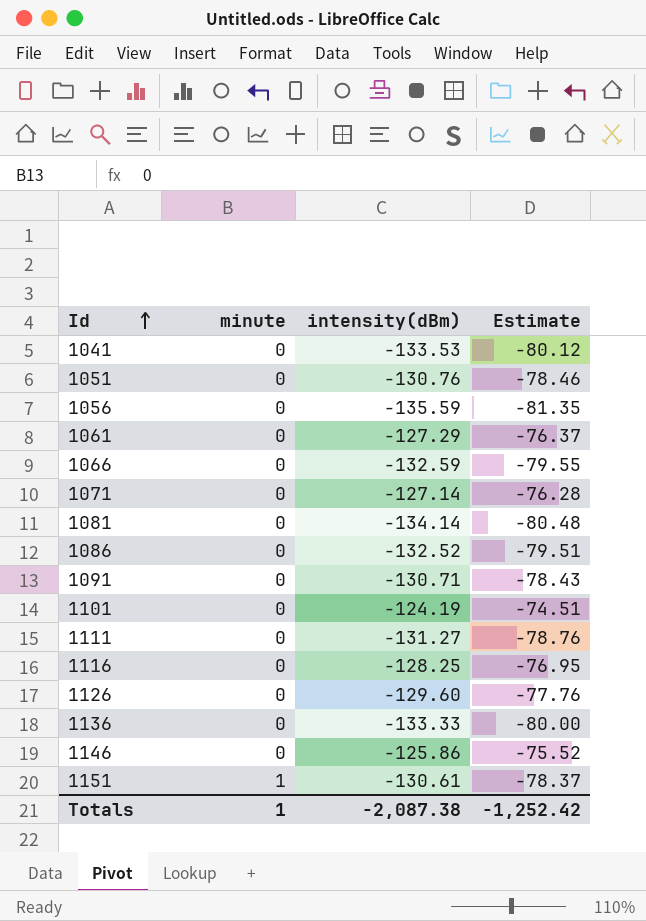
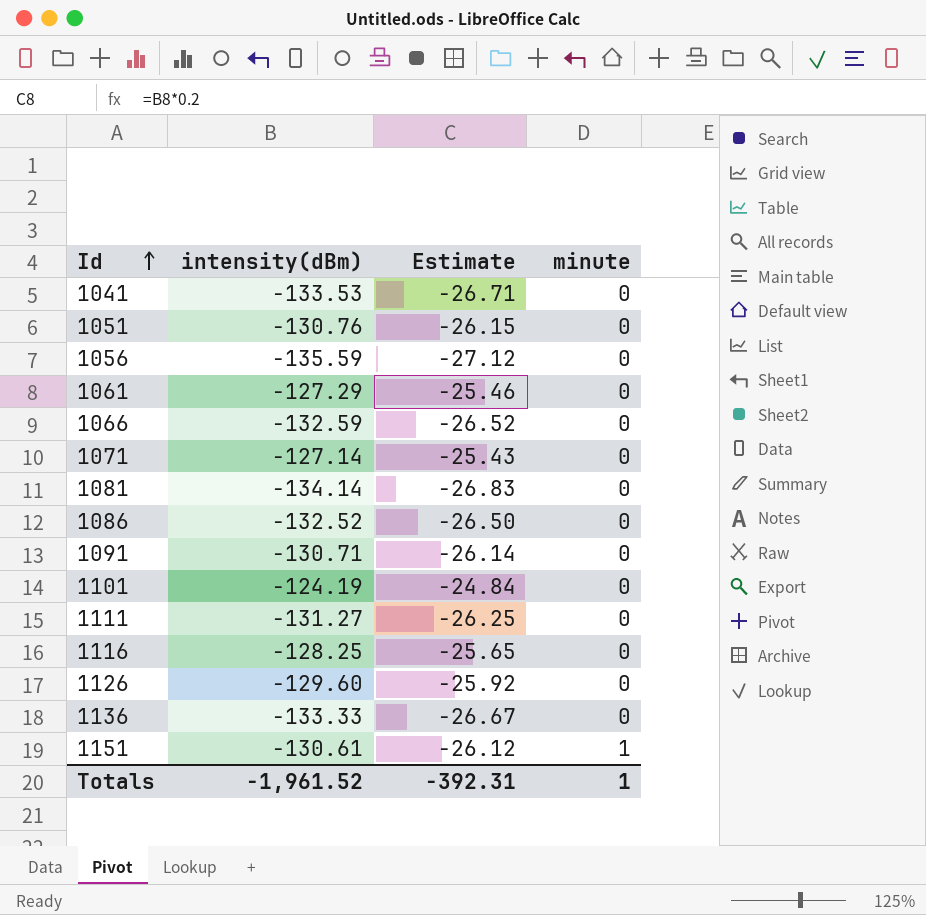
column Estimate | formula: [intensity(dBm)] * 0.6 -> [intensity(dBm)] * 0.2
column minute | position: 2 -> 4
row 1146: 0 | -125.86 | -75.52 -> none
Totals | intensity(dBm): -2,087.38 -> -1,961.52
Totals | Estimate: -1,252.42 -> -392.31

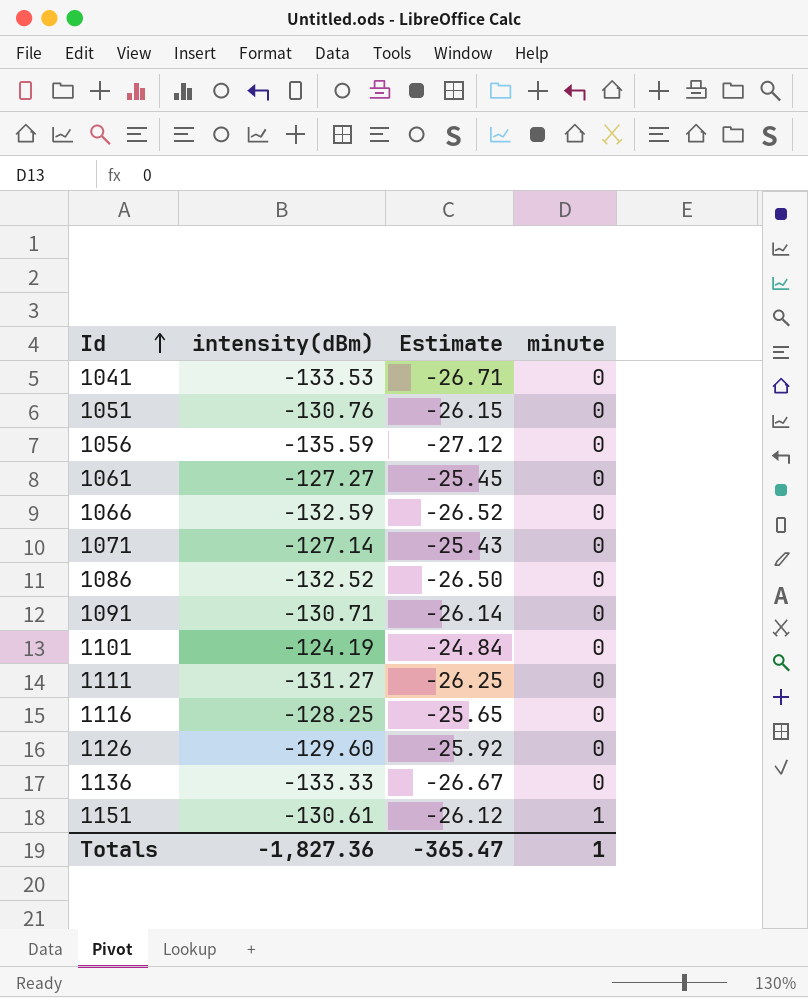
row 1081: -134.14 | -26.83 | 0 -> none
1061 | intensity(dBm): -127.29 -> -127.27
1061 | Estimate: -25.46 -> -25.45
Totals | intensity(dBm): -1,961.52 -> -1,827.36
Totals | Estimate: -392.31 -> -365.47

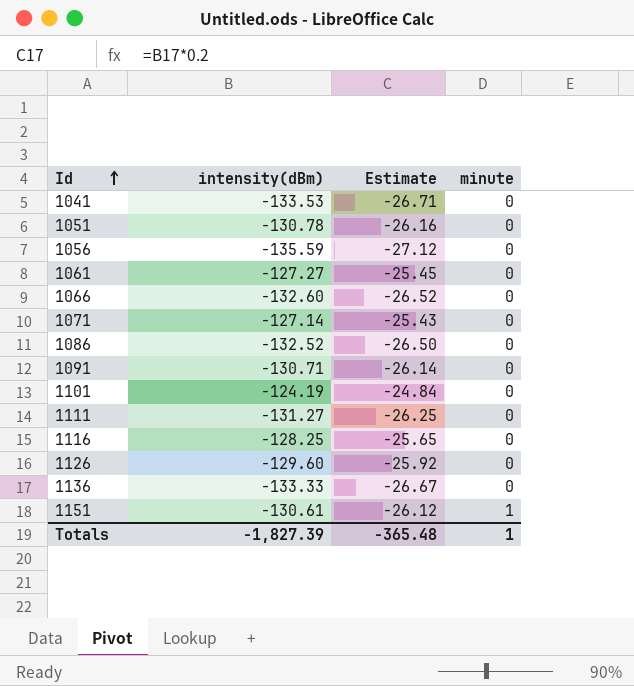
1051 | intensity(dBm): -130.76 -> -130.78
1051 | Estimate: -26.15 -> -26.16
1066 | intensity(dBm): -132.59 -> -132.60
Totals | intensity(dBm): -1,827.36 -> -1,827.39
Totals | Estimate: -365.47 -> -365.48

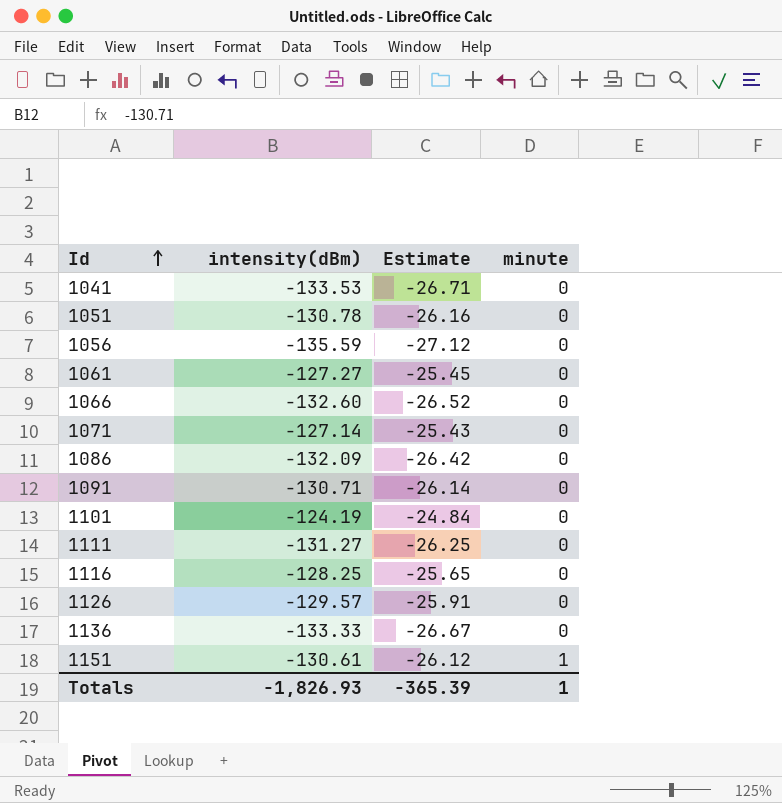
1086 | intensity(dBm): -132.52 -> -132.09
1086 | Estimate: -26.50 -> -26.42
1126 | intensity(dBm): -129.60 -> -129.57
1126 | Estimate: -25.92 -> -25.91
Totals | intensity(dBm): -1,827.39 -> -1,826.93
Totals | Estimate: -365.48 -> -365.39

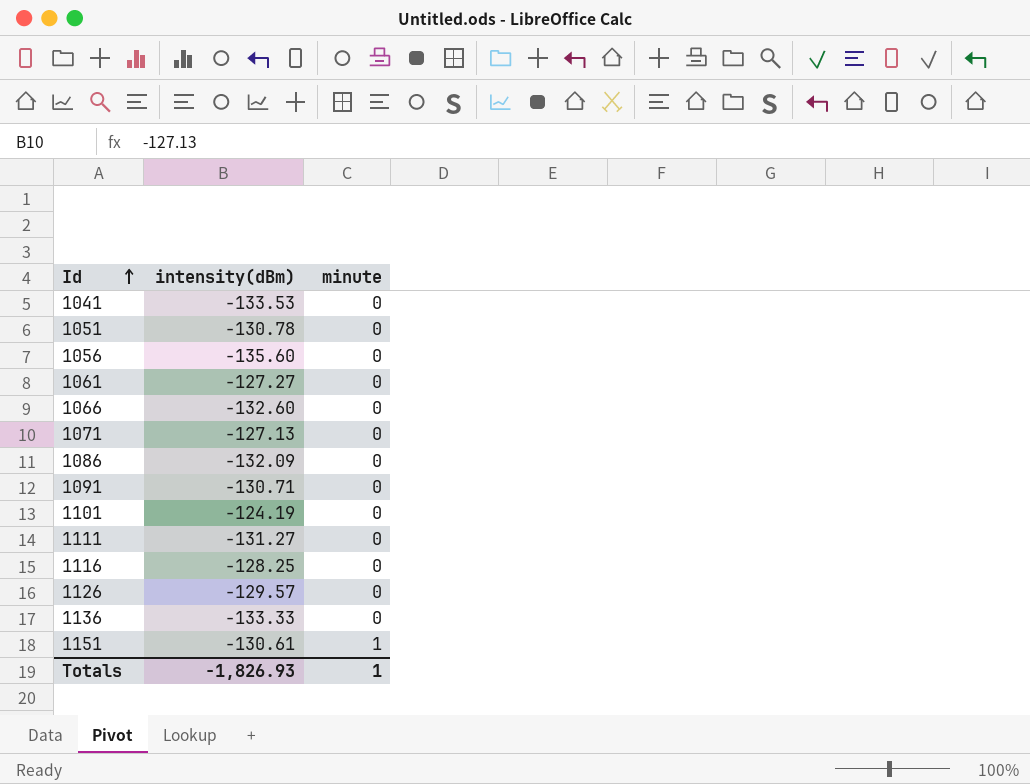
column Estimate | formula: [intensity(dBm)] * 0.2 -> none
1056 | intensity(dBm): -135.59 -> -135.60
1071 | intensity(dBm): -127.14 -> -127.13

